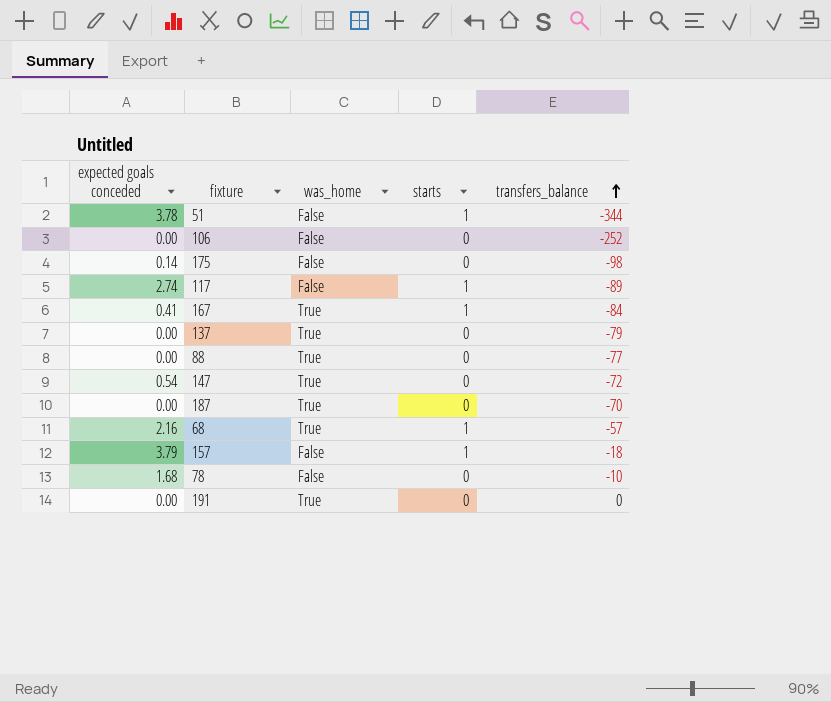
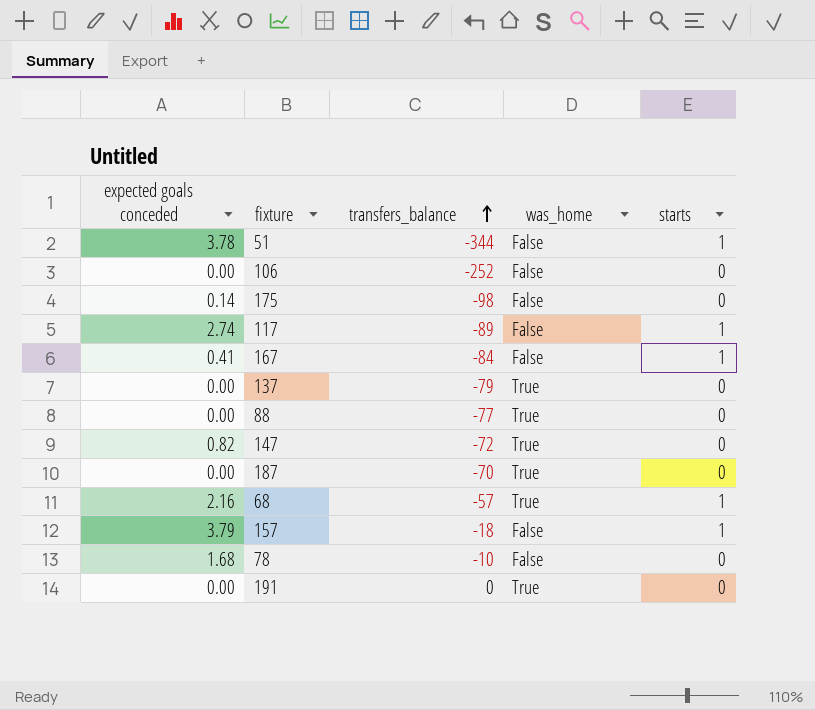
column transfers_balance | position: 5 -> 3
167 | was_home: True -> False
147 | expected goals conceded: 0.54 -> 0.82

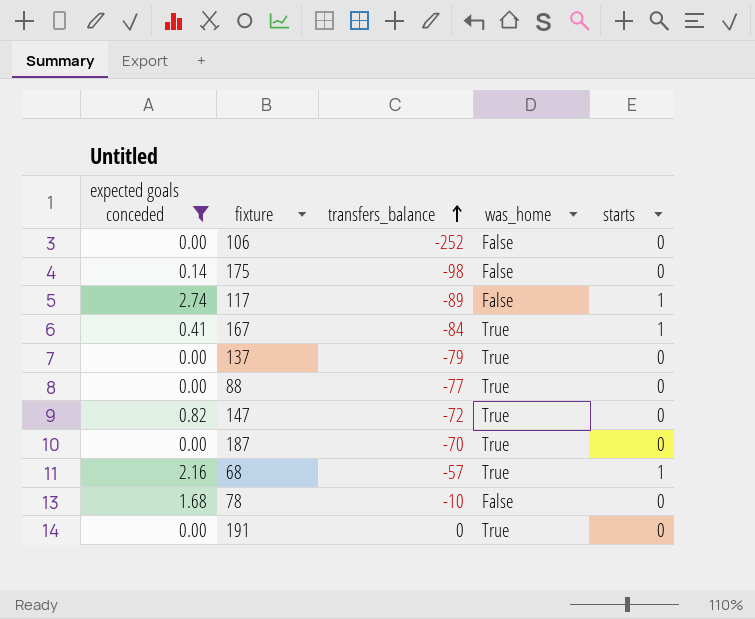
filter: none -> expected goals conceded <= 2.74
167 | was_home: False -> True

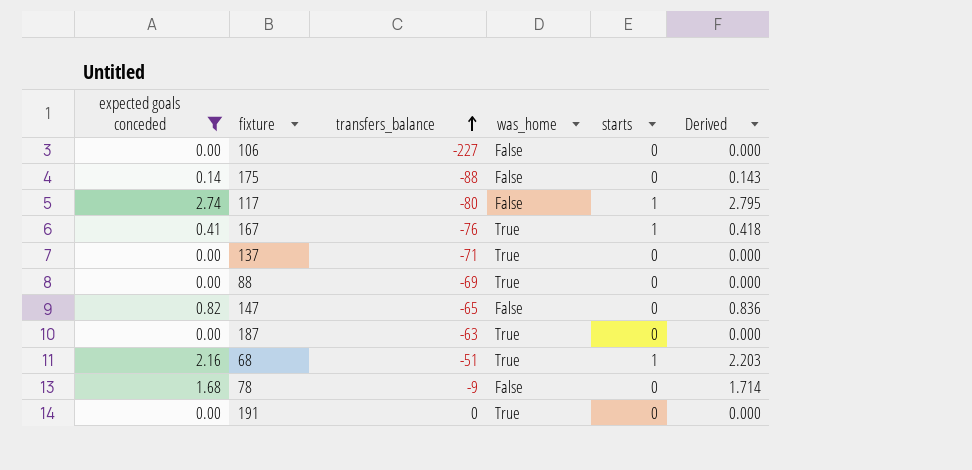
column Derived | formula: none -> [expected goals conceded] * 1.02
106 | transfers_balance: -252 -> -227
175 | transfers_balance: -98 -> -88
117 | transfers_balance: -89 -> -80
167 | transfers_balance: -84 -> -76
137 | transfers_balance: -79 -> -71
88 | transfers_balance: -77 -> -69
147 | transfers_balance: -72 -> -65
147 | was_home: True -> False
187 | transfers_balance: -70 -> -63
68 | transfers_balance: -57 -> -51
78 | transfers_balance: -10 -> -9

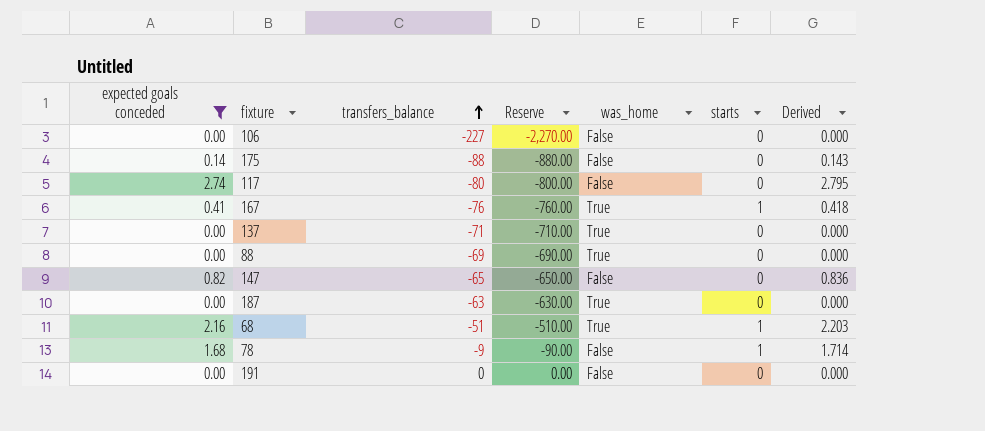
column Reserve | formula: none -> [transfers_balance] * 10
117 | starts: 1 -> 0
78 | starts: 0 -> 1
191 | was_home: True -> False

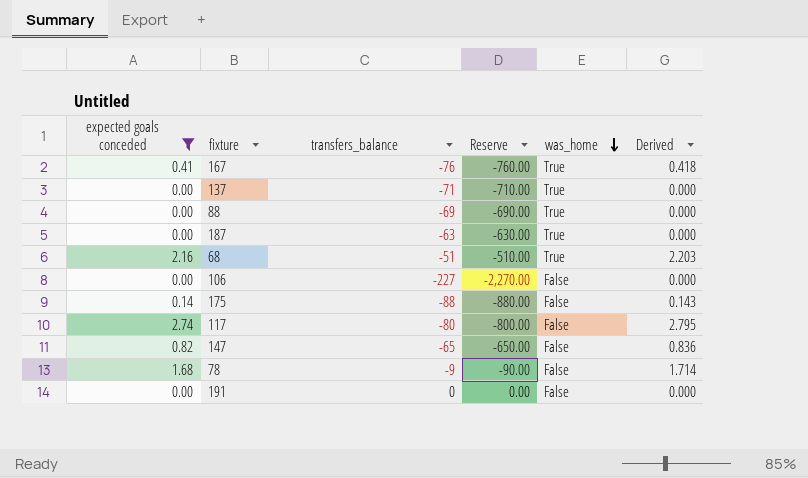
row order: transfers_balance ascending -> was_home descending
column starts | position: 6 -> none

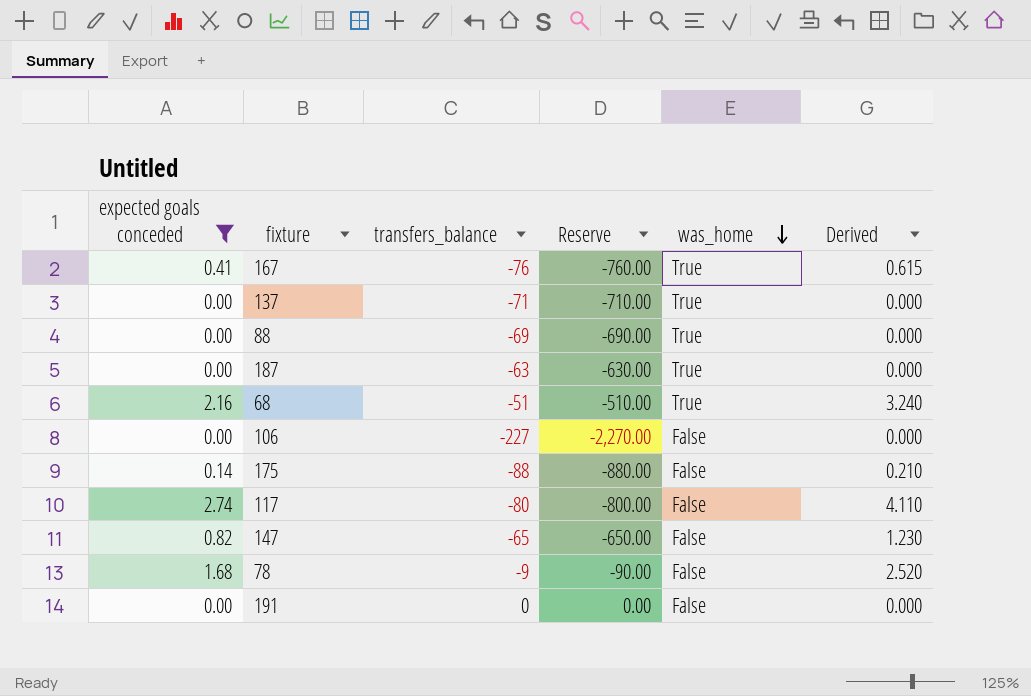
column Derived | formula: [expected goals conceded] * 1.02 -> [expected goals conceded] * 1.5

